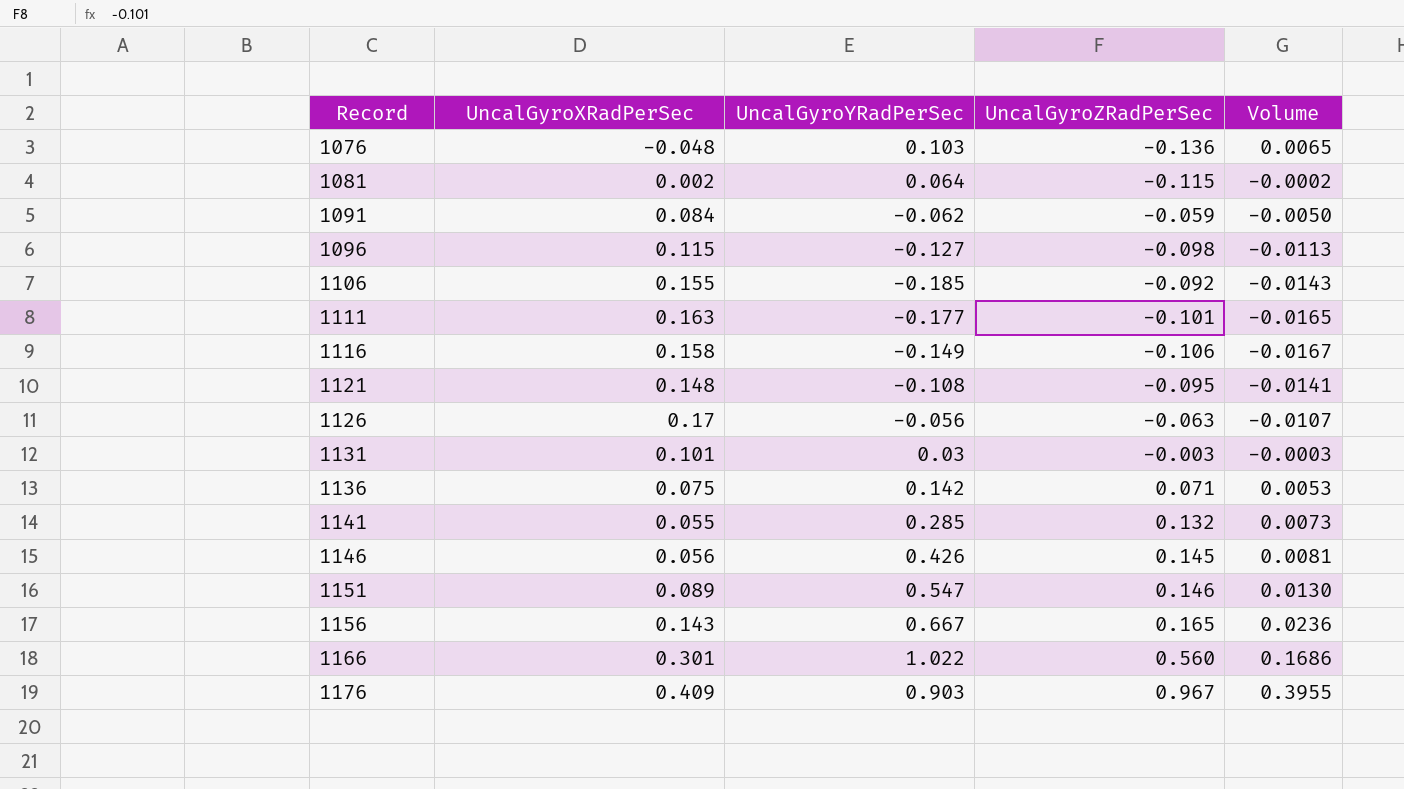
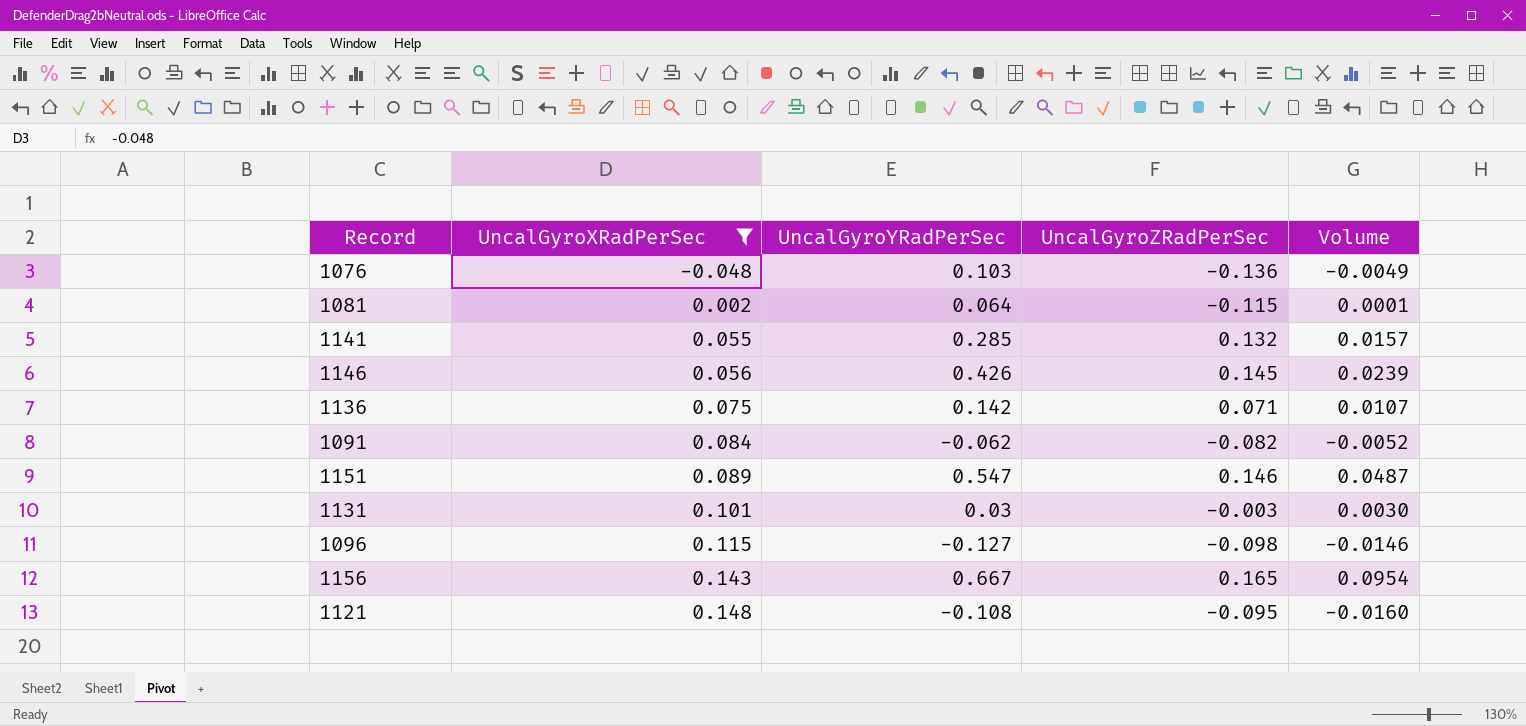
filter: none -> UncalGyroXRadPerSec <= 0.148
row order: Record ascending -> UncalGyroXRadPerSec ascending
column Volume | formula: [UncalGyroXRadPerSec] * [UncalGyroZRadPerSec] -> [UncalGyroXRadPerSec] * [UncalGyroYRadPerSec]
1091 | UncalGyroZRadPerSec: -0.059 -> -0.082

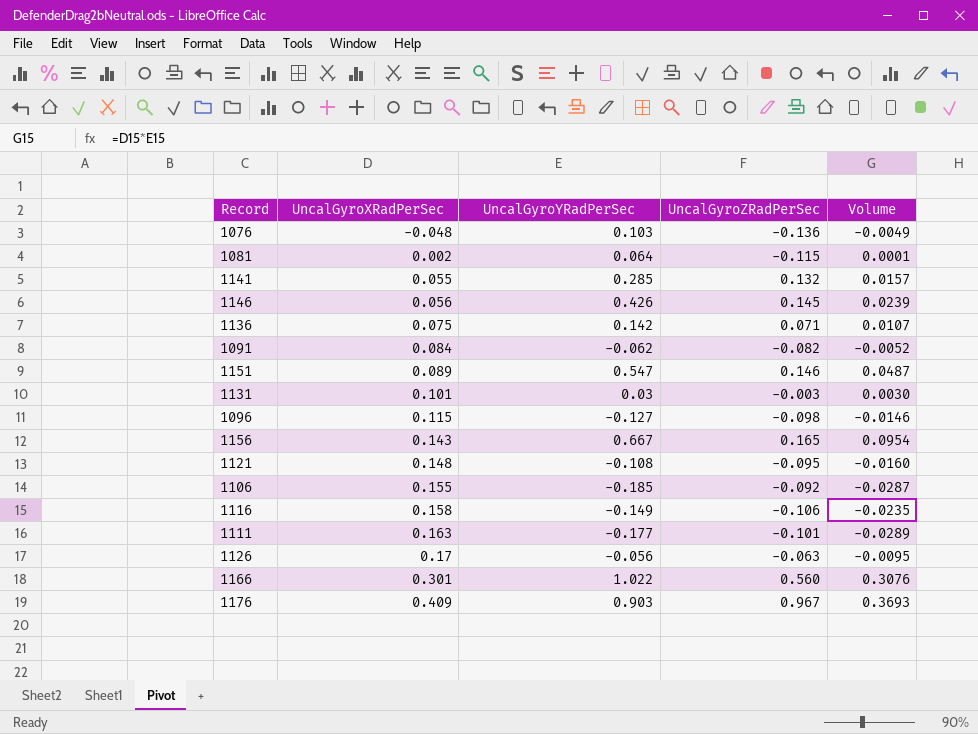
filter: UncalGyroXRadPerSec <= 0.148 -> none

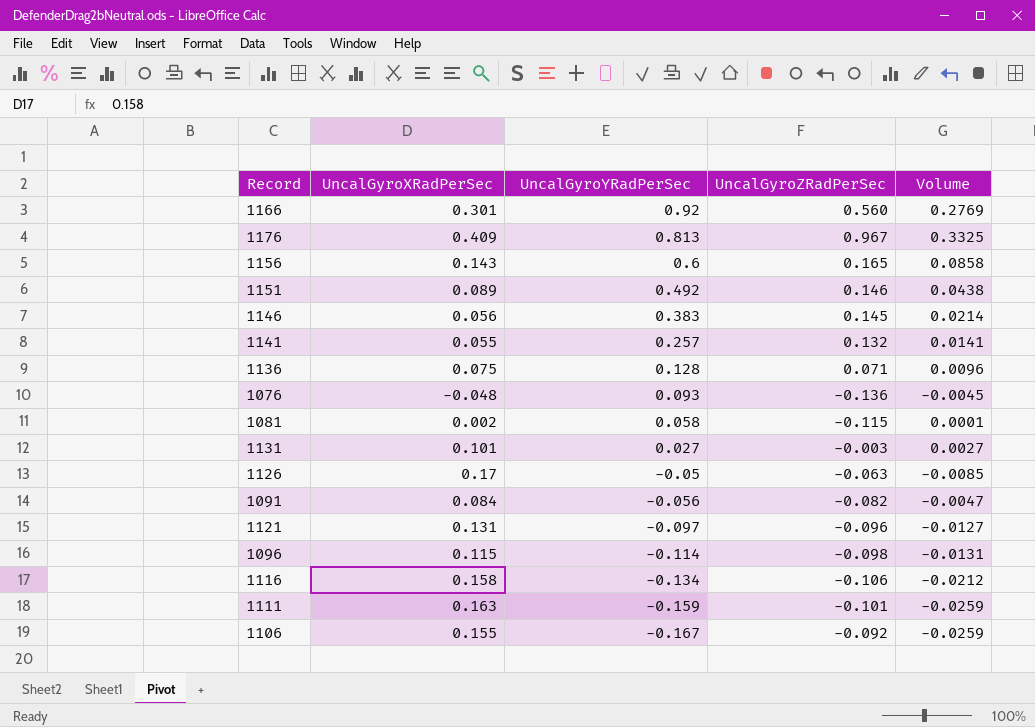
row order: UncalGyroXRadPerSec ascending -> UncalGyroYRadPerSec descending
1166 | UncalGyroYRadPerSec: 1.022 -> 0.92
1166 | Volume: 0.3076 -> 0.2769
1176 | UncalGyroYRadPerSec: 0.903 -> 0.813
1176 | Volume: 0.3693 -> 0.3325
1156 | UncalGyroYRadPerSec: 0.667 -> 0.6
1156 | Volume: 0.0954 -> 0.0858
1151 | UncalGyroYRadPerSec: 0.547 -> 0.492
1151 | Volume: 0.0487 -> 0.0438
1146 | UncalGyroYRadPerSec: 0.426 -> 0.383
1146 | Volume: 0.0239 -> 0.0214
1141 | UncalGyroYRadPerSec: 0.285 -> 0.257
1141 | Volume: 0.0157 -> 0.0141
1136 | UncalGyroYRadPerSec: 0.142 -> 0.128
1136 | Volume: 0.0107 -> 0.0096
1076 | UncalGyroYRadPerSec: 0.103 -> 0.093
1076 | Volume: -0.0049 -> -0.0045
1081 | UncalGyroYRadPerSec: 0.064 -> 0.058
1131 | UncalGyroYRadPerSec: 0.03 -> 0.027
1131 | Volume: 0.0030 -> 0.0027
1126 | UncalGyroYRadPerSec: -0.056 -> -0.05
1126 | Volume: -0.0095 -> -0.0085
1091 | UncalGyroYRadPerSec: -0.062 -> -0.056
1091 | Volume: -0.0052 -> -0.0047
1121 | UncalGyroXRadPerSec: 0.148 -> 0.131
1121 | UncalGyroYRadPerSec: -0.108 -> -0.097
1121 | UncalGyroZRadPerSec: -0.095 -> -0.096
1121 | Volume: -0.0160 -> -0.0127
1096 | UncalGyroYRadPerSec: -0.127 -> -0.114
1096 | Volume: -0.0146 -> -0.0131
1116 | UncalGyroYRadPerSec: -0.149 -> -0.134
1116 | Volume: -0.0235 -> -0.0212
1111 | UncalGyroYRadPerSec: -0.177 -> -0.159
1111 | Volume: -0.0289 -> -0.0259
1106 | UncalGyroYRadPerSec: -0.185 -> -0.167
1106 | Volume: -0.0287 -> -0.0259

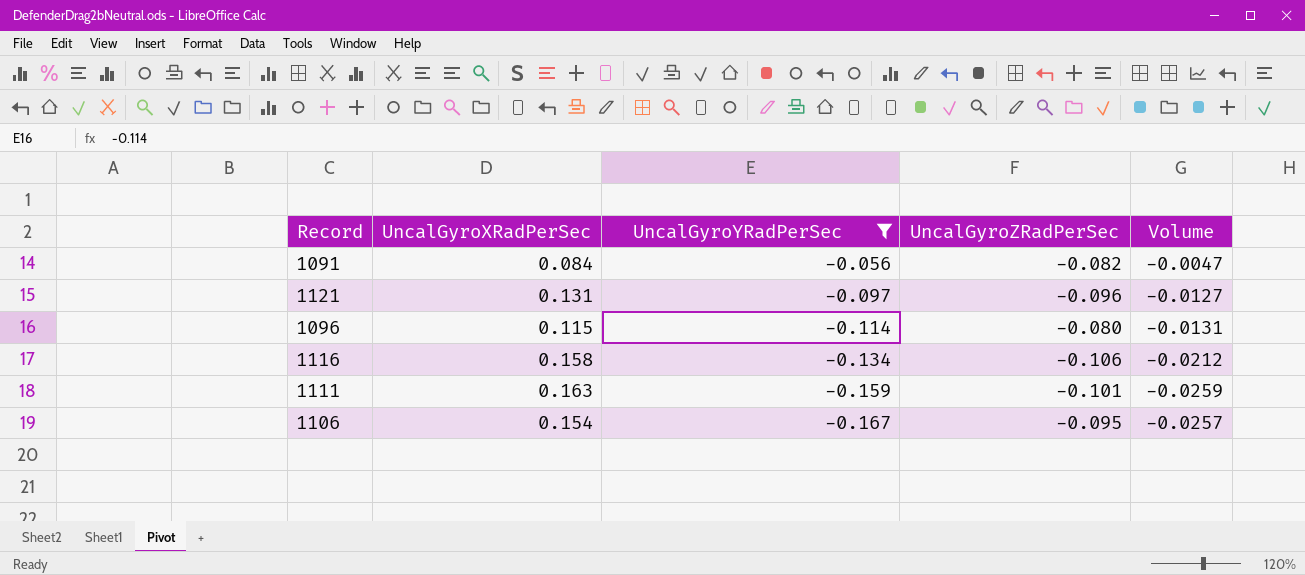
filter: none -> UncalGyroYRadPerSec <= -0.056
1096 | UncalGyroZRadPerSec: -0.098 -> -0.080
1106 | UncalGyroXRadPerSec: 0.155 -> 0.154
1106 | UncalGyroZRadPerSec: -0.092 -> -0.095
1106 | Volume: -0.0259 -> -0.0257

